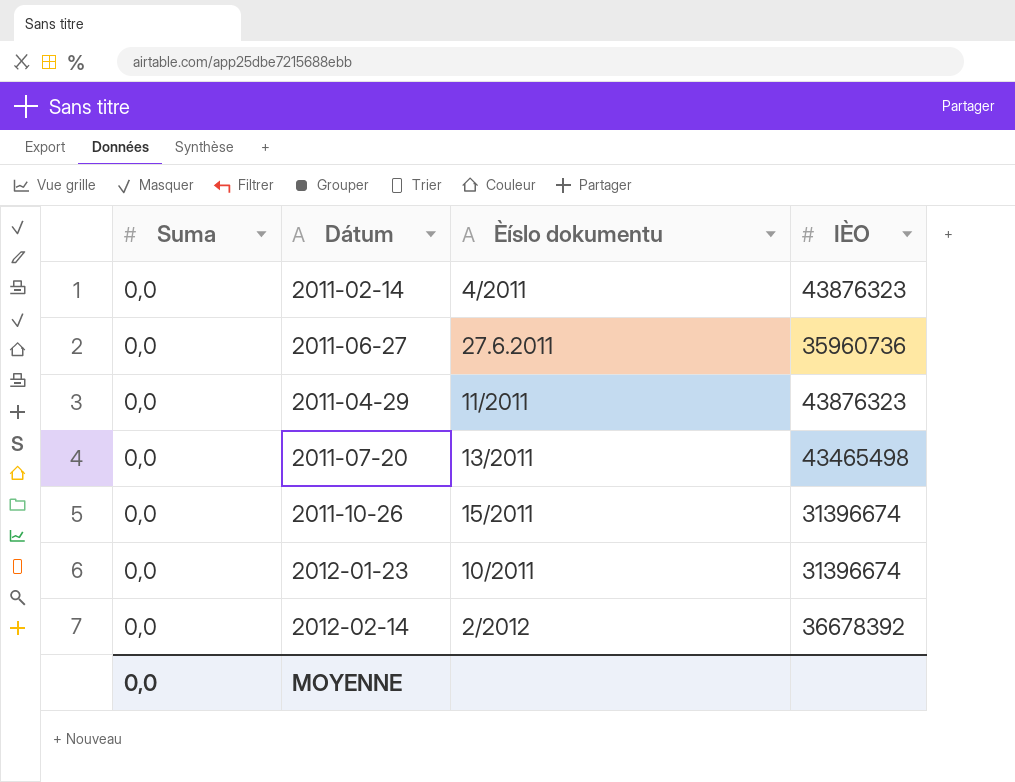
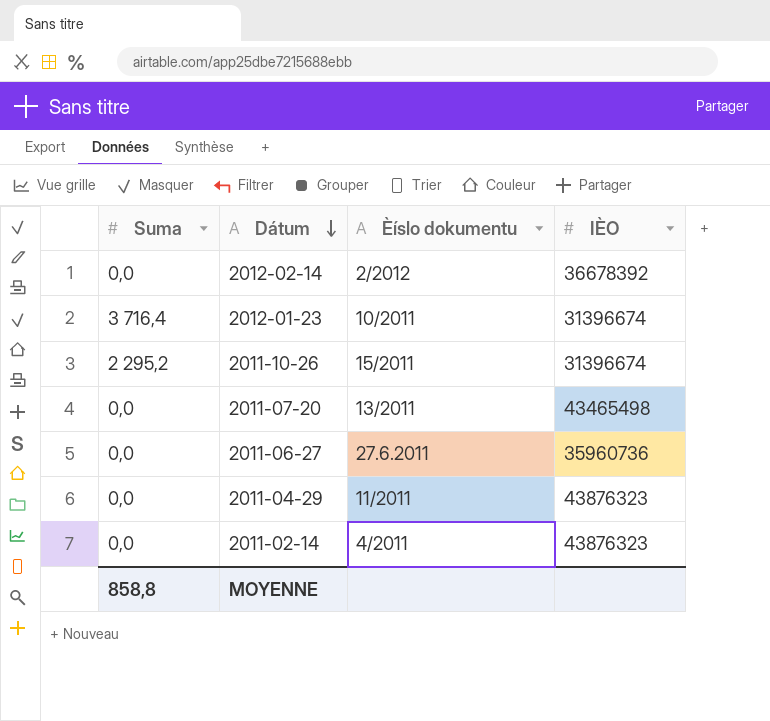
row order: none -> Dátum descending
2012-01-23 | Suma: 0,0 -> 3 716,4
2011-10-26 | Suma: 0,0 -> 2 295,2
MOYENNE | Suma: 0,0 -> 858,8

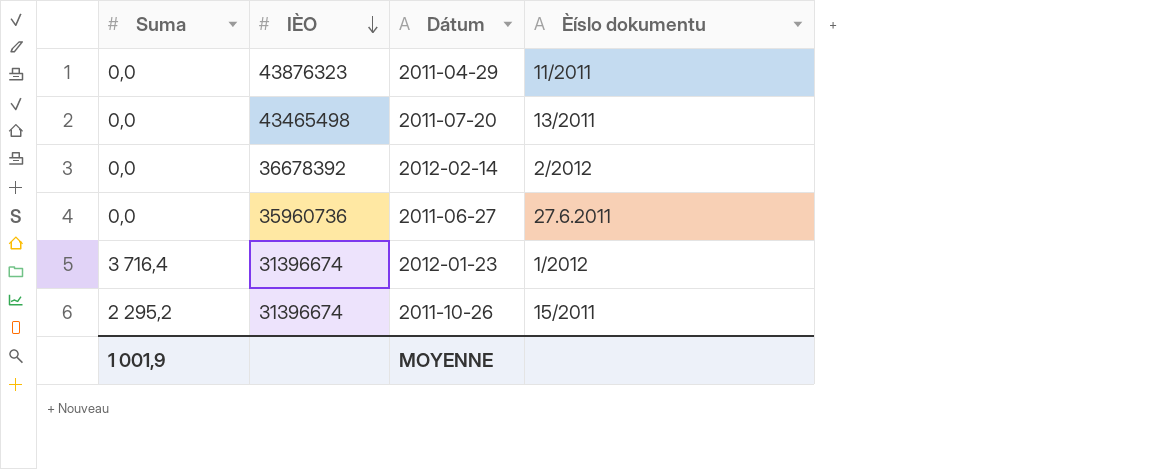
row order: Dátum descending -> IÈO descending
column IÈO | position: 4 -> 2
row 2011-02-14: 0,0 | 4/2011 | 43876323 -> none
2012-01-23 | Èíslo dokumentu: 10/2011 -> 1/2012
MOYENNE | Suma: 858,8 -> 1 001,9

